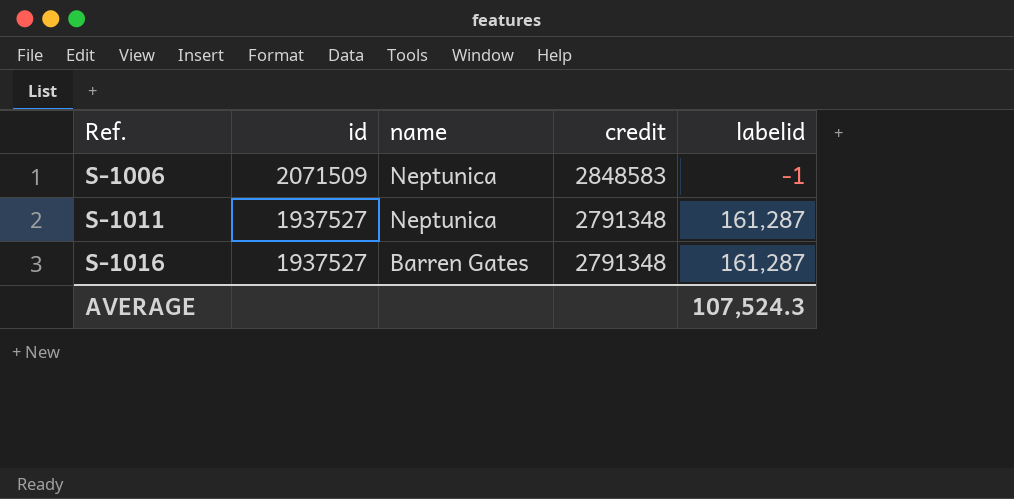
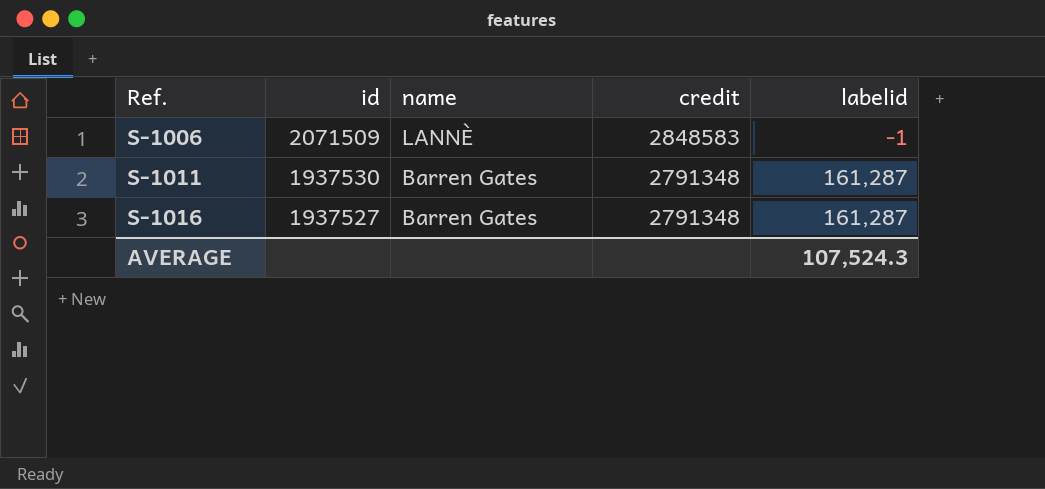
S-1006 | name: Neptunica -> LANNÈ
S-1011 | id: 1937527 -> 1937530
S-1011 | name: Neptunica -> Barren Gates

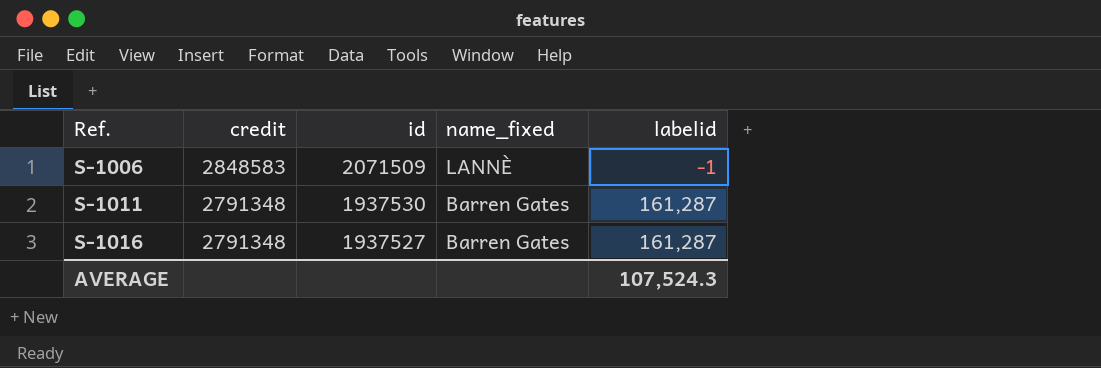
column credit | position: 4 -> 2
column name: name -> name_fixed

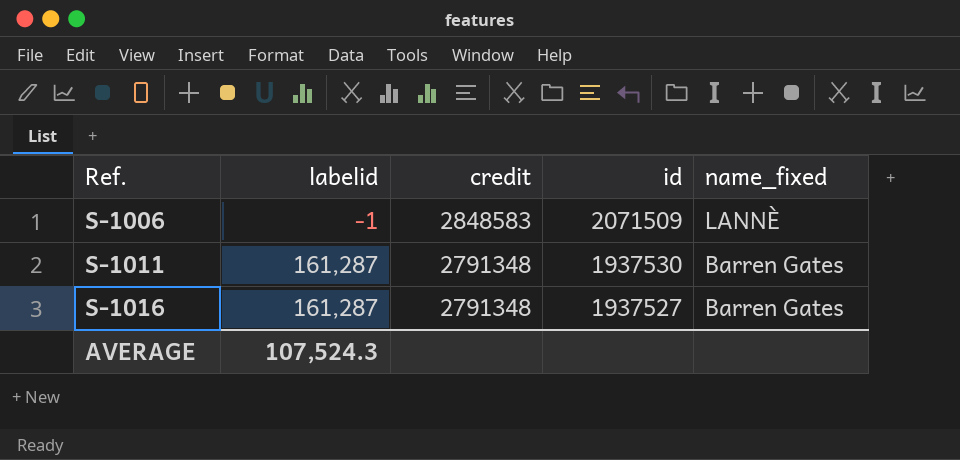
column labelid | position: 5 -> 2

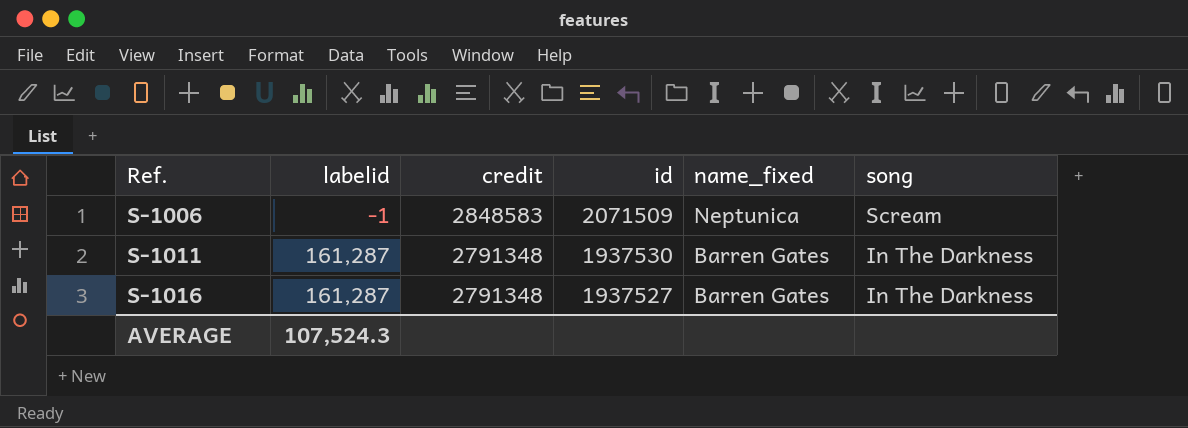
column song | position: none -> 6
S-1006 | name_fixed: LANNÈ -> Neptunica

